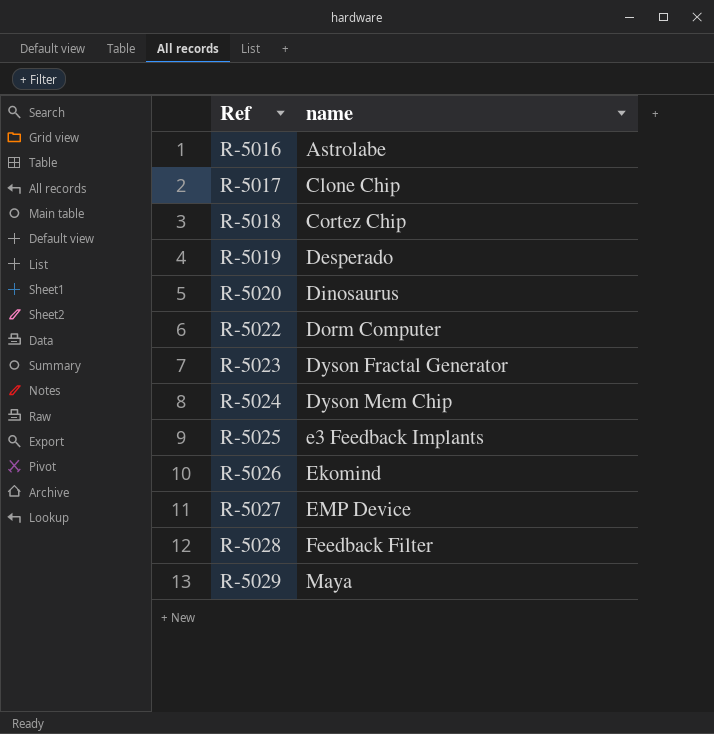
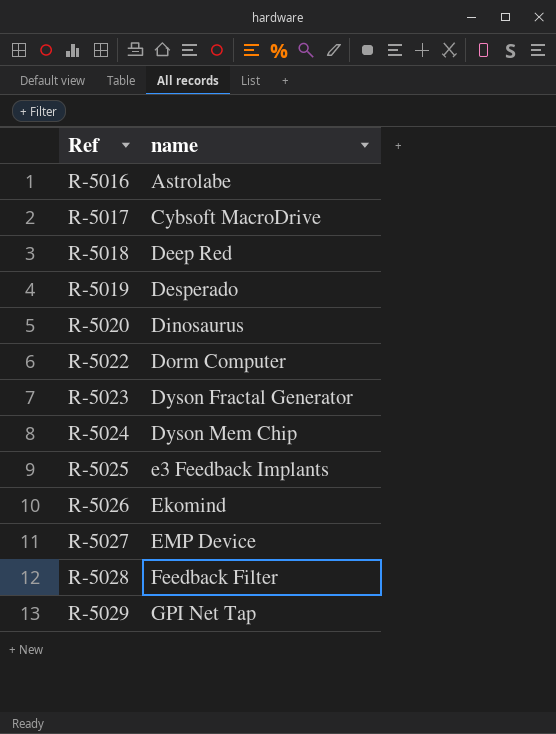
R-5017 | name: Clone Chip -> Cybsoft MacroDrive
R-5018 | name: Cortez Chip -> Deep Red
R-5029 | name: Maya -> GPI Net Tap

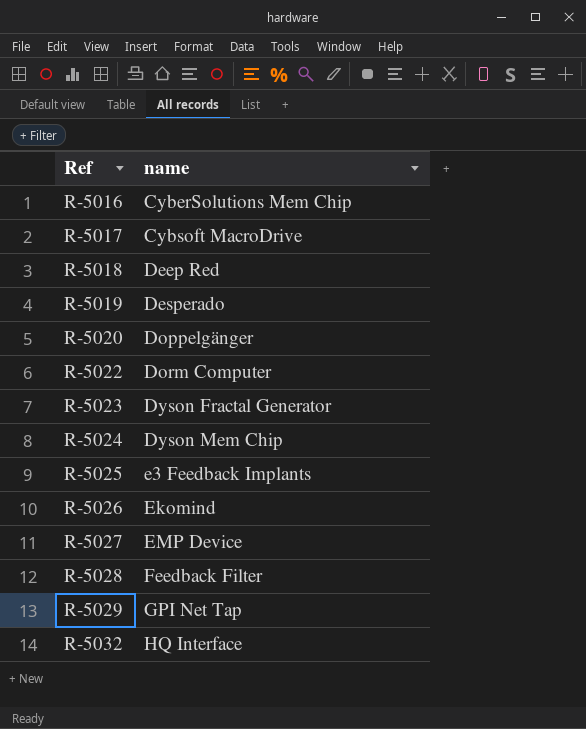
R-5016 | name: Astrolabe -> CyberSolutions Mem Chip
R-5020 | name: Dinosaurus -> Doppelgänger
row R-5032: none -> HQ Interface

